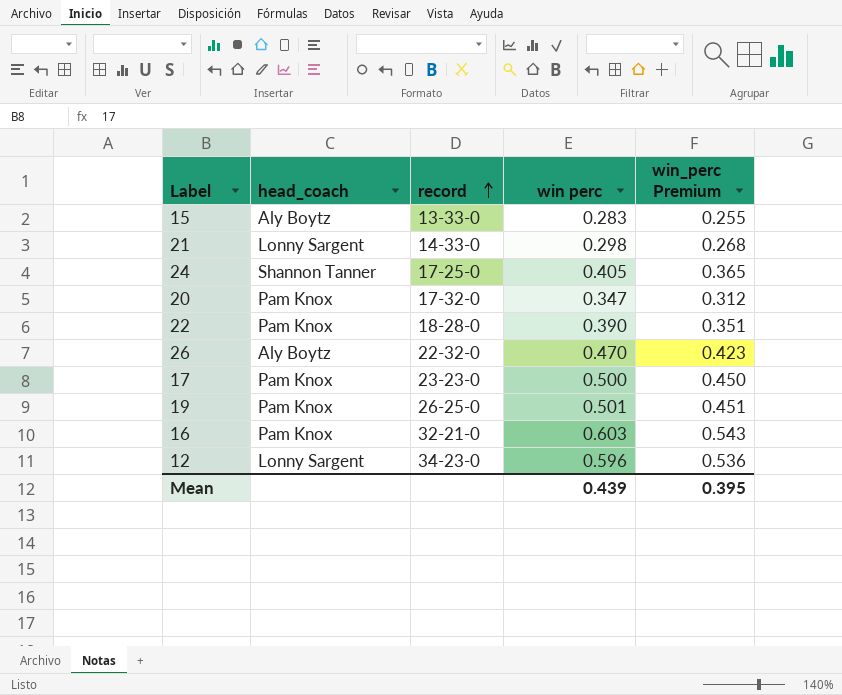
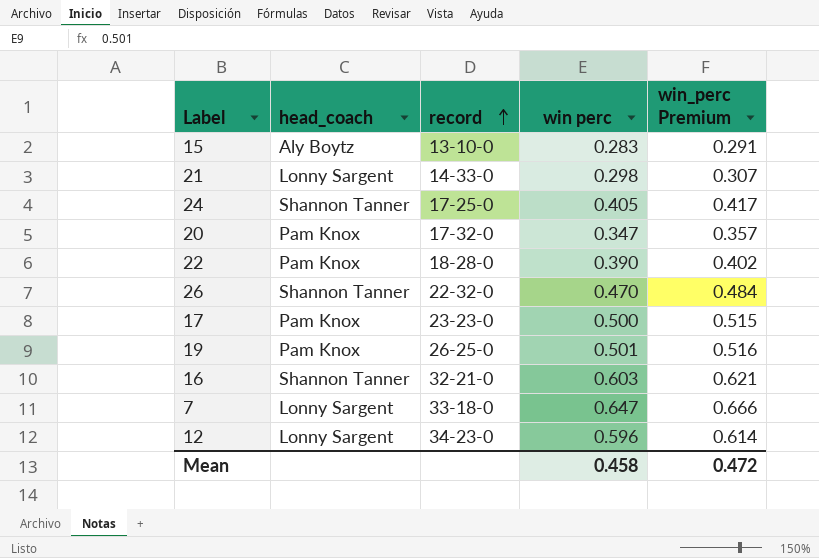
column win_perc Premium | formula: [win perc] * 0.9 -> [win perc] * 1.03
15 | record: 13-33-0 -> 13-10-0
26 | head_coach: Aly Boytz -> Shannon Tanner
16 | head_coach: Pam Knox -> Shannon Tanner
row 7: none -> Lonny Sargent | 33-18-0 | 0.647 | 0.666
Mean | win perc: 0.439 -> 0.458
Mean | win_perc Premium: 0.395 -> 0.472

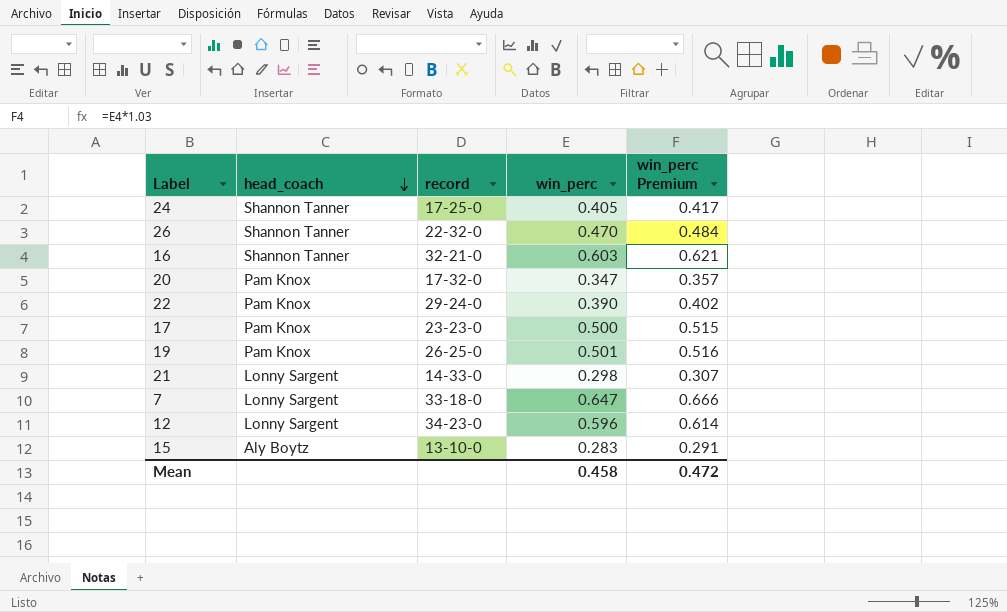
row order: record ascending -> head_coach descending
column name: win perc -> win_perc
22 | record: 18-28-0 -> 29-24-0

